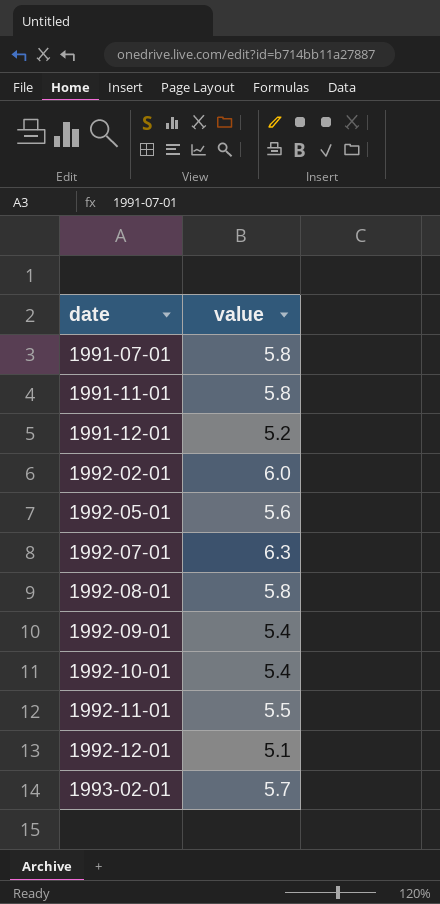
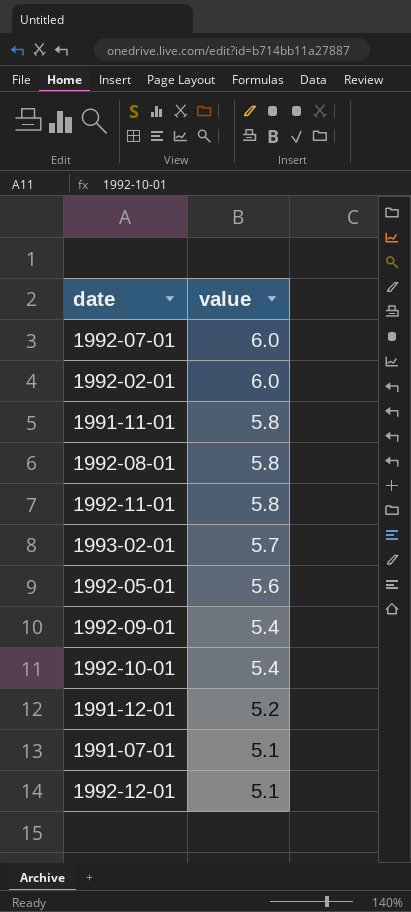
row order: date ascending -> value descending
1992-07-01 | value: 6.3 -> 6.0
1992-11-01 | value: 5.5 -> 5.8
1991-07-01 | value: 5.8 -> 5.1

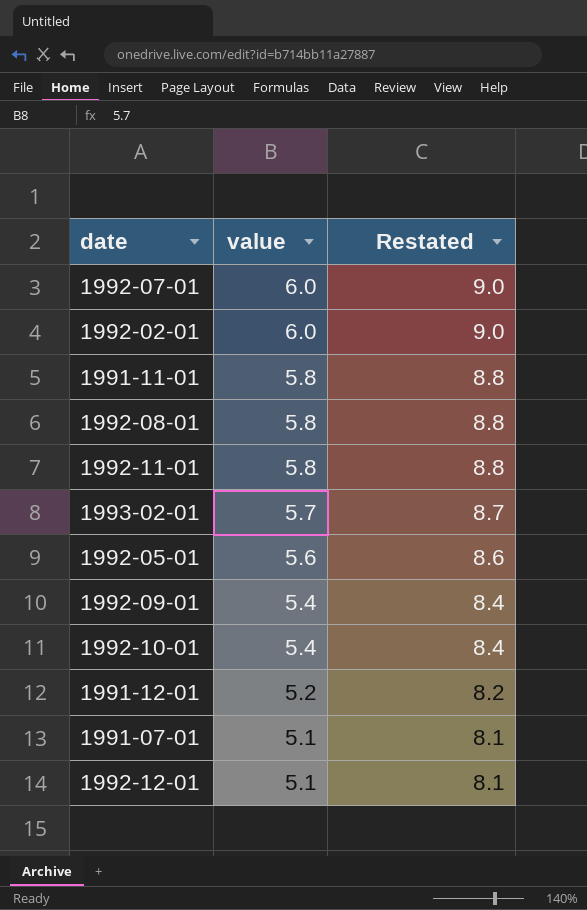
column Restated | formula: none -> [value] + 3

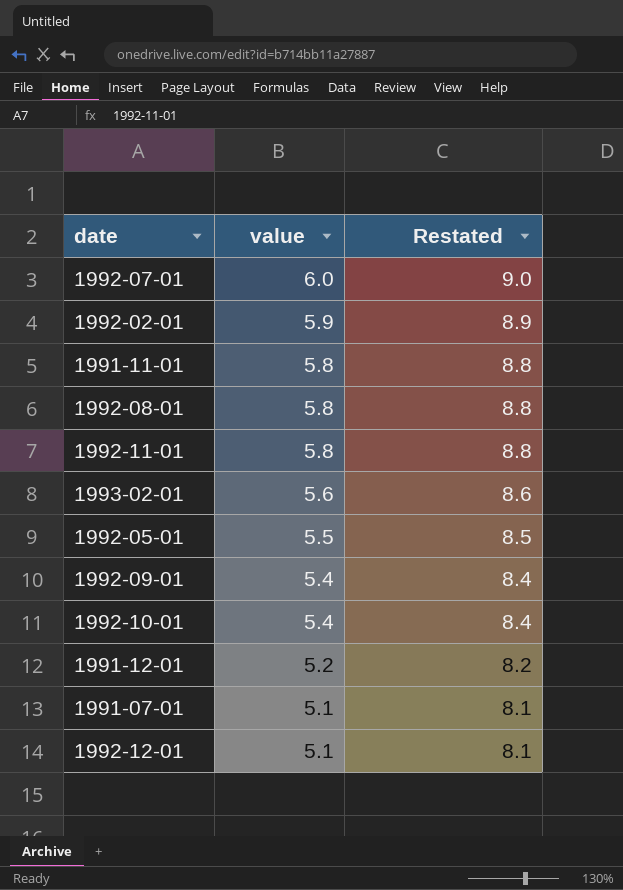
1992-02-01 | value: 6.0 -> 5.9
1992-02-01 | Restated: 9.0 -> 8.9
1993-02-01 | value: 5.7 -> 5.6
1993-02-01 | Restated: 8.7 -> 8.6
1992-05-01 | value: 5.6 -> 5.5
1992-05-01 | Restated: 8.6 -> 8.5

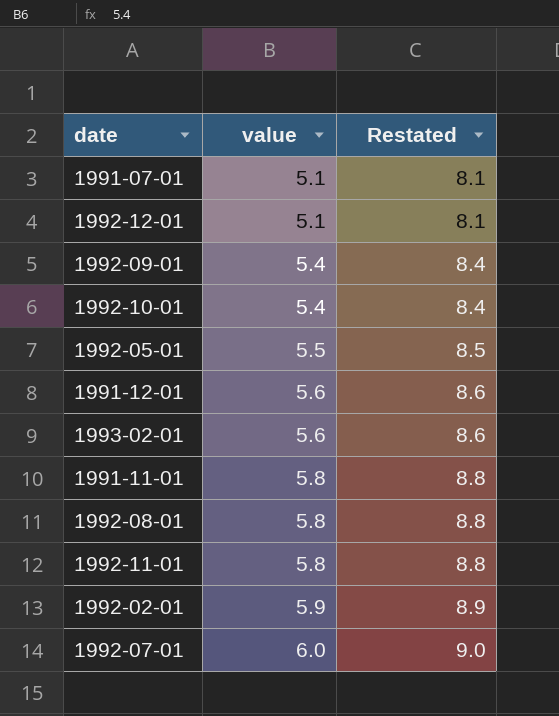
row order: value descending -> value ascending
1991-12-01 | value: 5.2 -> 5.6
1991-12-01 | Restated: 8.2 -> 8.6

